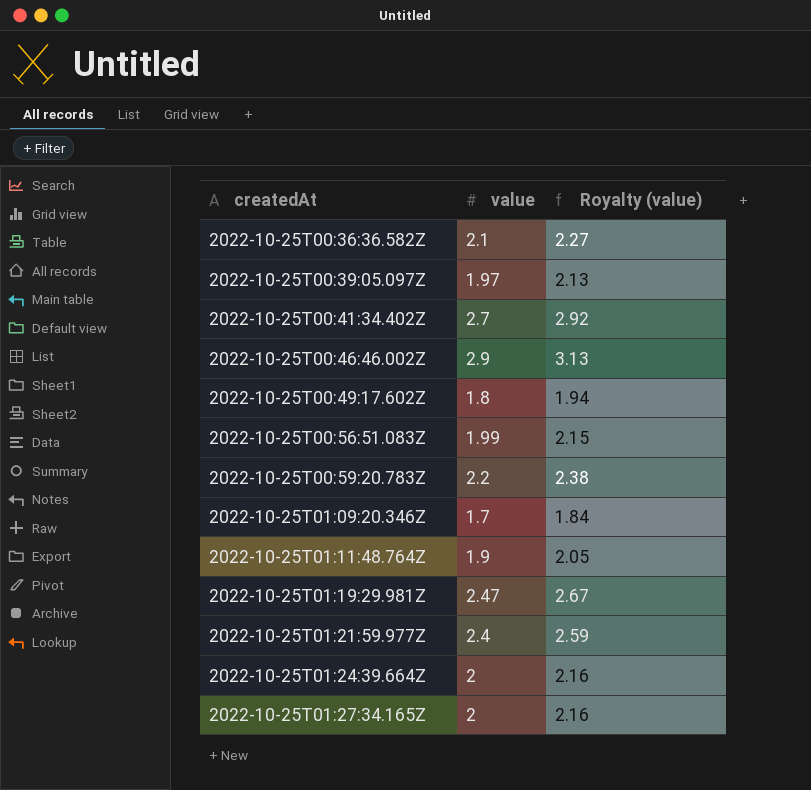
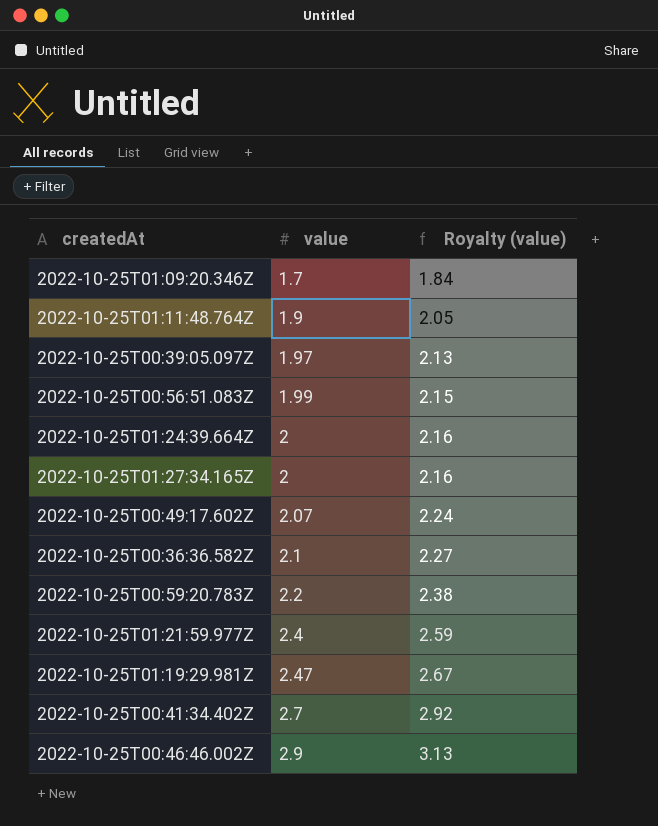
row order: createdAt ascending -> value ascending
2022-10-25T00:49:17.602Z | value: 1.8 -> 2.07
2022-10-25T00:49:17.602Z | Royalty (value): 1.94 -> 2.24

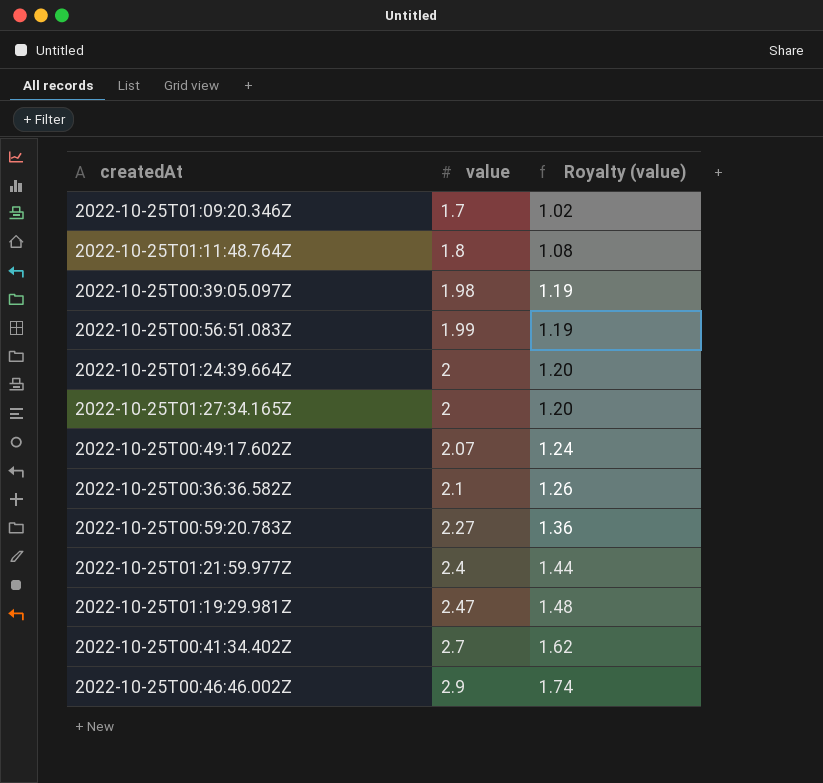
column Royalty (value) | formula: [value] * 1.08 -> [value] * 0.6
2022-10-25T01:11:48.764Z | value: 1.9 -> 1.8
2022-10-25T00:39:05.097Z | value: 1.97 -> 1.98
2022-10-25T00:59:20.783Z | value: 2.2 -> 2.27

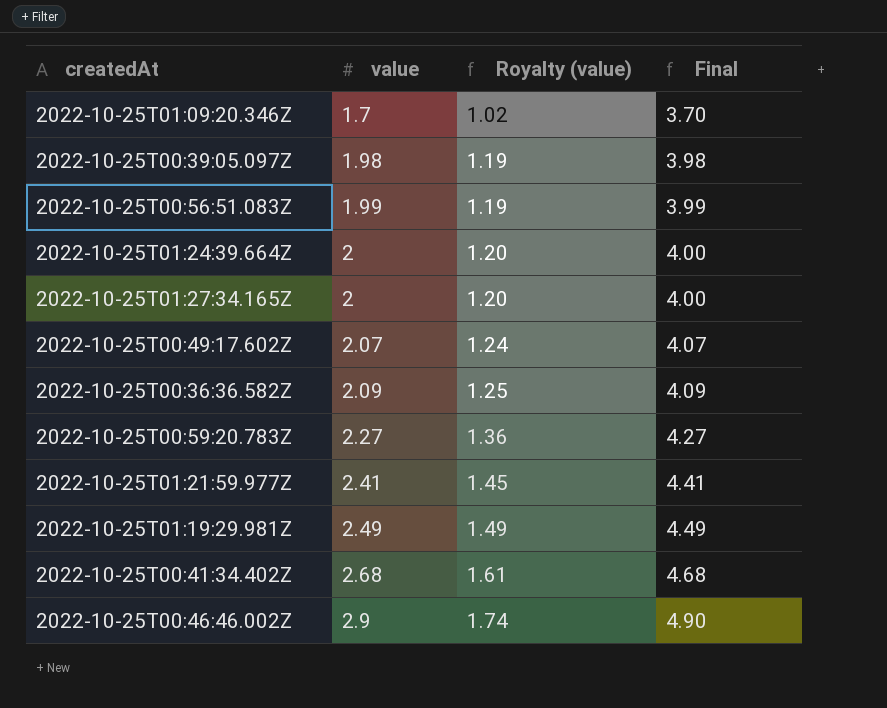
column Final | formula: none -> [value] + 2
row 2022-10-25T01:11:48.764Z: 1.8 | 1.08 -> none
2022-10-25T00:36:36.582Z | value: 2.1 -> 2.09
2022-10-25T00:36:36.582Z | Royalty (value): 1.26 -> 1.25
2022-10-25T01:21:59.977Z | value: 2.4 -> 2.41
2022-10-25T01:21:59.977Z | Royalty (value): 1.44 -> 1.45
2022-10-25T01:19:29.981Z | value: 2.47 -> 2.49
2022-10-25T01:19:29.981Z | Royalty (value): 1.48 -> 1.49
2022-10-25T00:41:34.402Z | value: 2.7 -> 2.68
2022-10-25T00:41:34.402Z | Royalty (value): 1.62 -> 1.61

